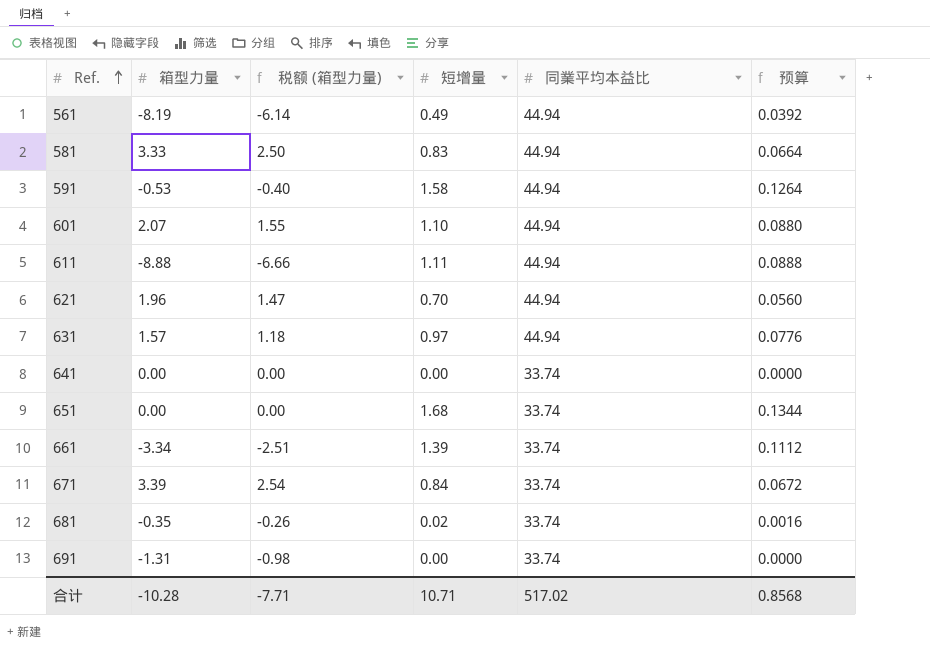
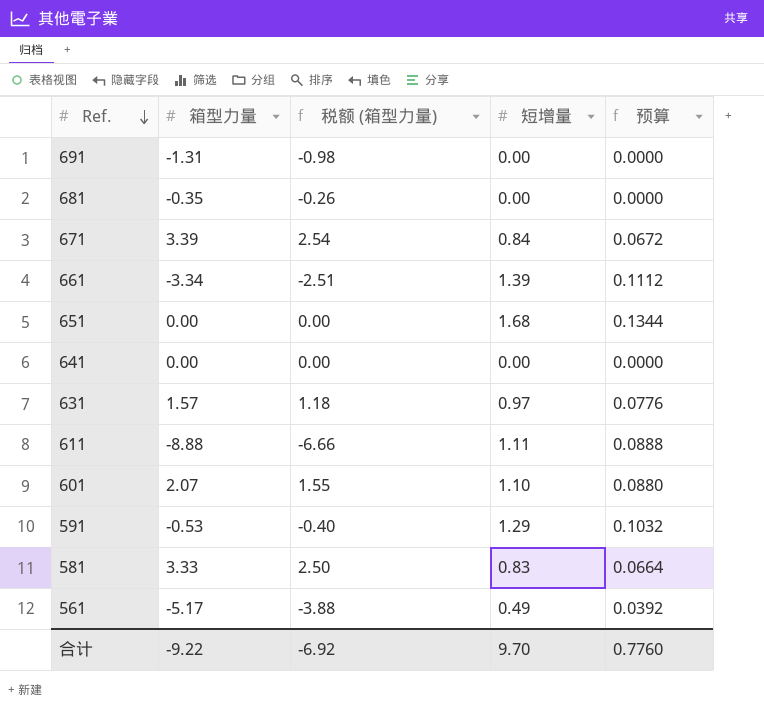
row order: Ref. ascending -> Ref. descending
column 同業平均本益比 | position: 5 -> none
row 621: 1.96 | 1.47 | 0.70 | 44.94 | 0.0560 -> none
681 | 短增量: 0.02 -> 0.00
681 | 预算: 0.0016 -> 0.0000
591 | 短增量: 1.58 -> 1.29
591 | 预算: 0.1264 -> 0.1032
561 | 箱型力量: -8.19 -> -5.17
561 | 税额 (箱型力量): -6.14 -> -3.88
合计 | 箱型力量: -10.28 -> -9.22
合计 | 税额 (箱型力量): -7.71 -> -6.92
合计 | 短增量: 10.71 -> 9.70
合计 | 预算: 0.8568 -> 0.7760

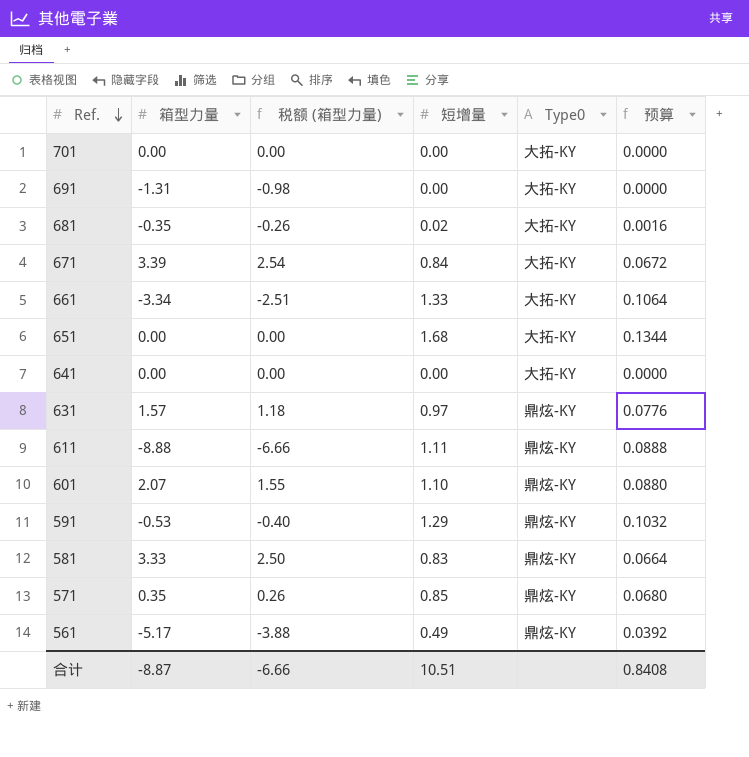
column Type0 | position: none -> 5
row 701: none -> 0.00 | 0.00 | 0.00 | 大拓-KY | 0.0000
681 | 短增量: 0.00 -> 0.02
681 | 预算: 0.0000 -> 0.0016
661 | 短增量: 1.39 -> 1.33
661 | 预算: 0.1112 -> 0.1064
row 571: none -> 0.35 | 0.26 | 0.85 | 鼎炫-KY | 0.0680
合计 | 箱型力量: -9.22 -> -8.87
合计 | 税额 (箱型力量): -6.92 -> -6.66
合计 | 短增量: 9.70 -> 10.51
合计 | 预算: 0.7760 -> 0.8408

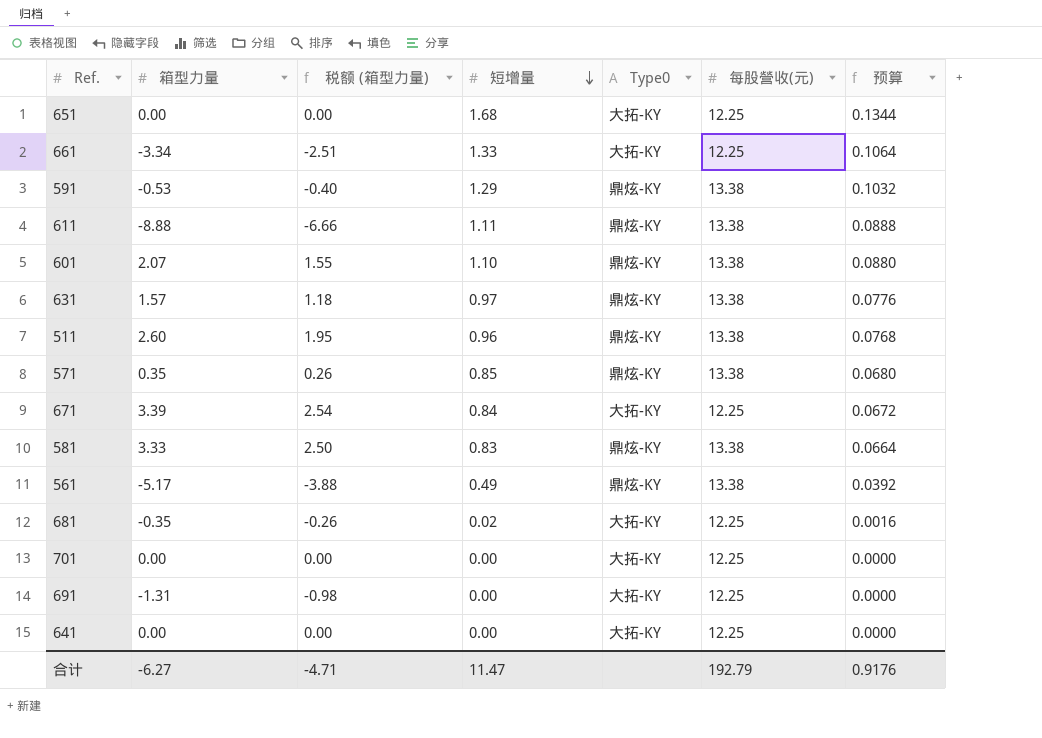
row order: Ref. descending -> 短增量 descending
column 每股營收(元) | position: none -> 6
row 511: none -> 2.60 | 1.95 | 0.96 | 鼎炫-KY | 13.38 | 0.0768
合计 | 箱型力量: -8.87 -> -6.27
合计 | 税额 (箱型力量): -6.66 -> -4.71
合计 | 短增量: 10.51 -> 11.47
合计 | 预算: 0.8408 -> 0.9176

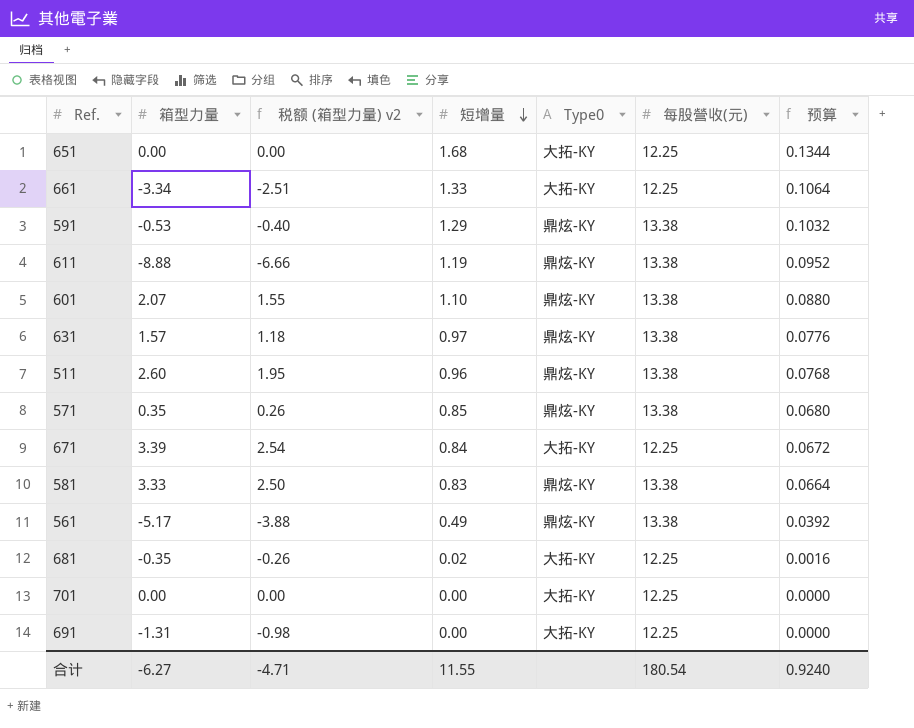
column name: 税额 (箱型力量) -> 税额 (箱型力量) v2
row 641: 0.00 | 0.00 | 0.00 | 大拓-KY | 12.25 | 0.0000 -> none
611 | 短增量: 1.11 -> 1.19
611 | 预算: 0.0888 -> 0.0952
合计 | 短增量: 11.47 -> 11.55
合计 | 每股營收(元): 192.79 -> 180.54
合计 | 预算: 0.9176 -> 0.9240

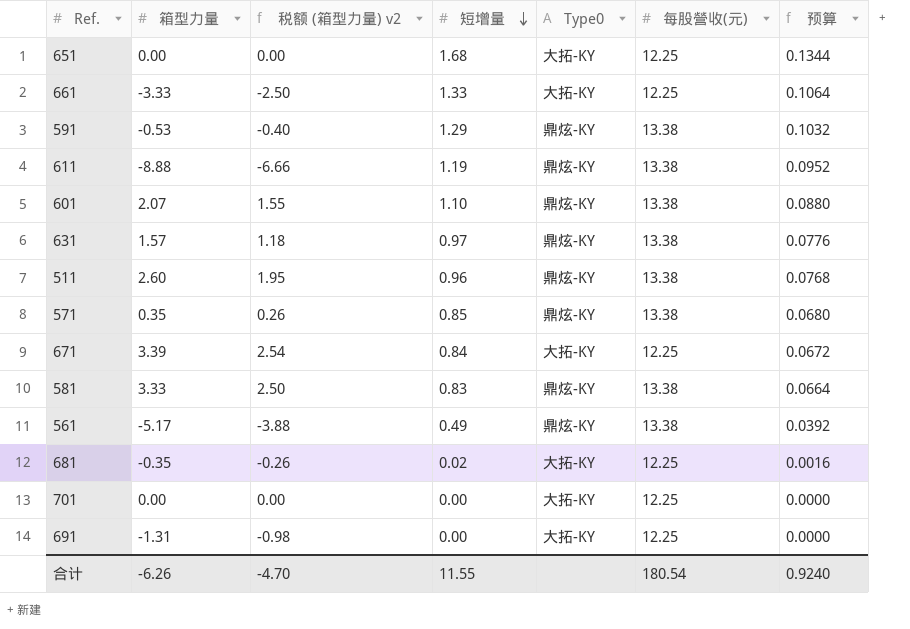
661 | 箱型力量: -3.34 -> -3.33
661 | 税额 (箱型力量) v2: -2.51 -> -2.50
合计 | 箱型力量: -6.27 -> -6.26
合计 | 税额 (箱型力量) v2: -4.71 -> -4.70

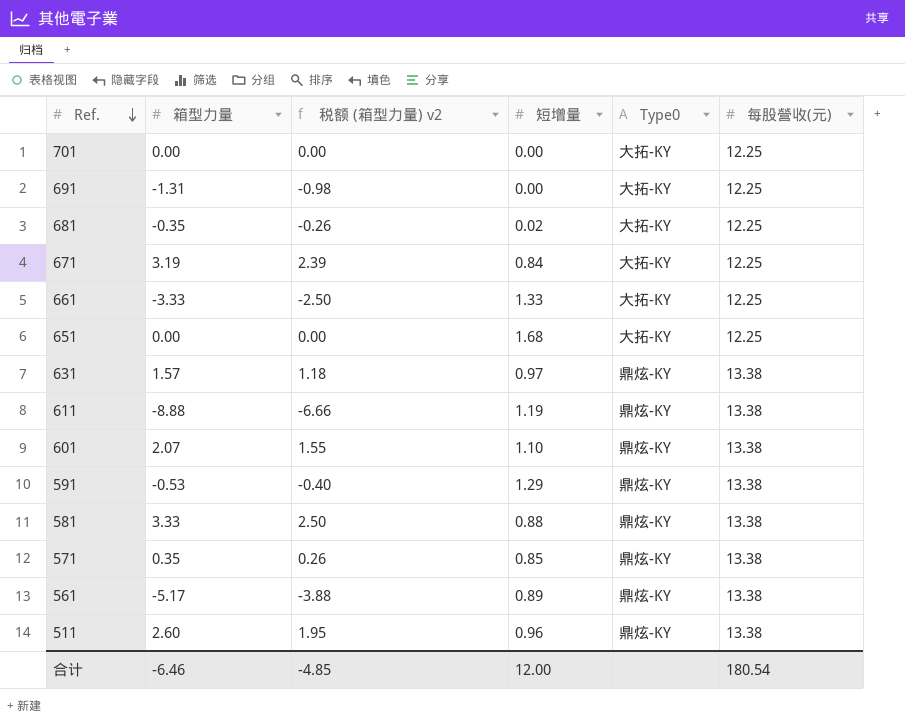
row order: 短增量 descending -> Ref. descending
column 预算 | formula: [短增量] * 0.08 -> none
671 | 箱型力量: 3.39 -> 3.19
671 | 税额 (箱型力量) v2: 2.54 -> 2.39
581 | 短增量: 0.83 -> 0.88
561 | 短增量: 0.49 -> 0.89
合计 | 箱型力量: -6.26 -> -6.46
合计 | 税额 (箱型力量) v2: -4.70 -> -4.85
合计 | 短增量: 11.55 -> 12.00

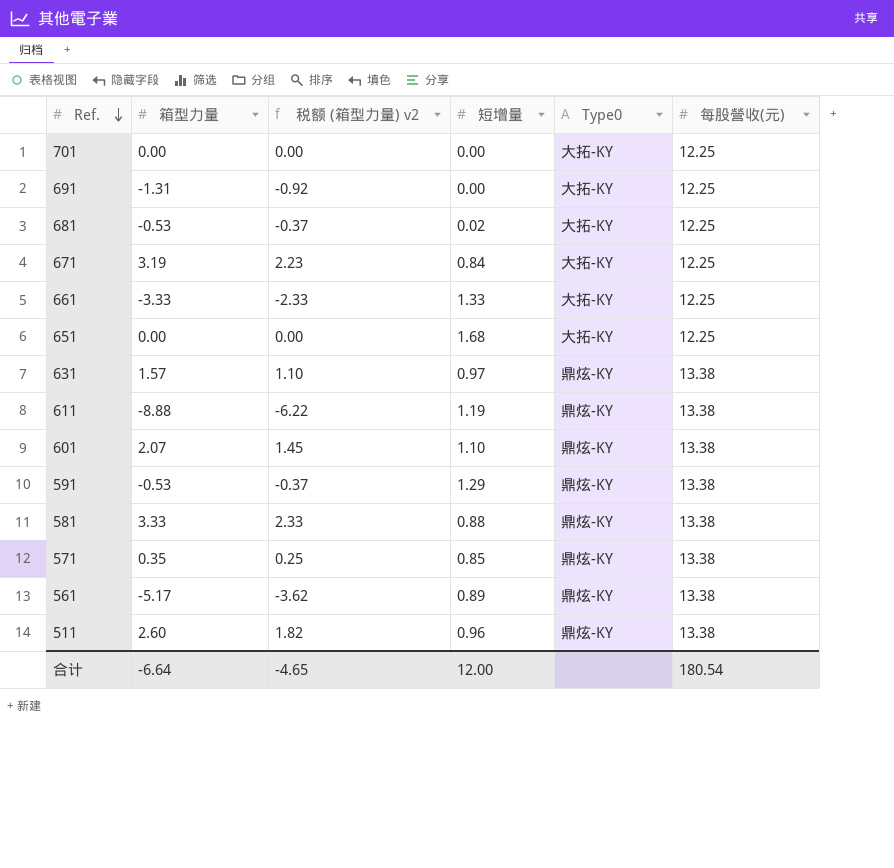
column 税额 (箱型力量) v2 | formula: [箱型力量] * 0.75 -> [箱型力量] * 0.7
681 | 箱型力量: -0.35 -> -0.53
合计 | 箱型力量: -6.46 -> -6.64
合计 | 税额 (箱型力量) v2: -4.85 -> -4.65

